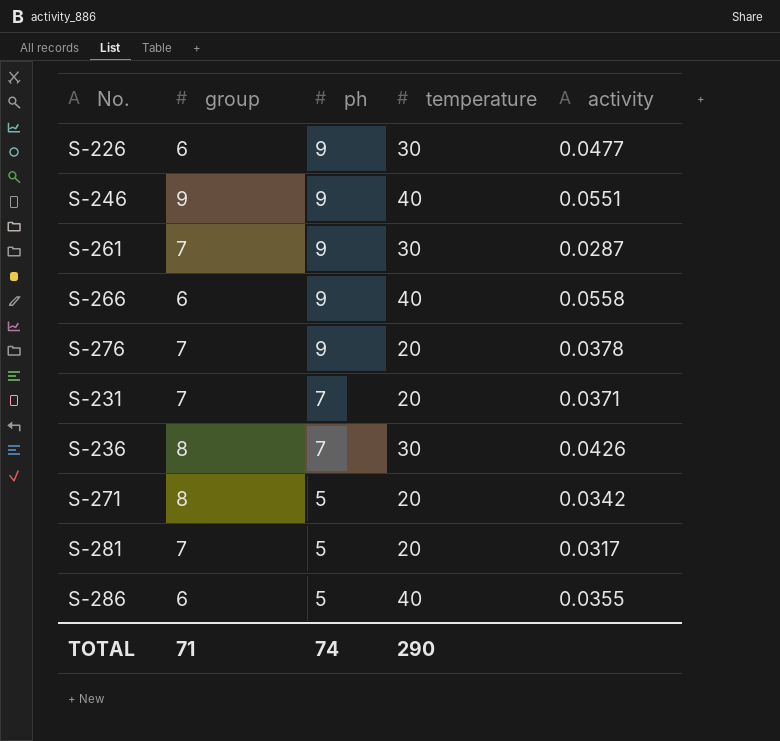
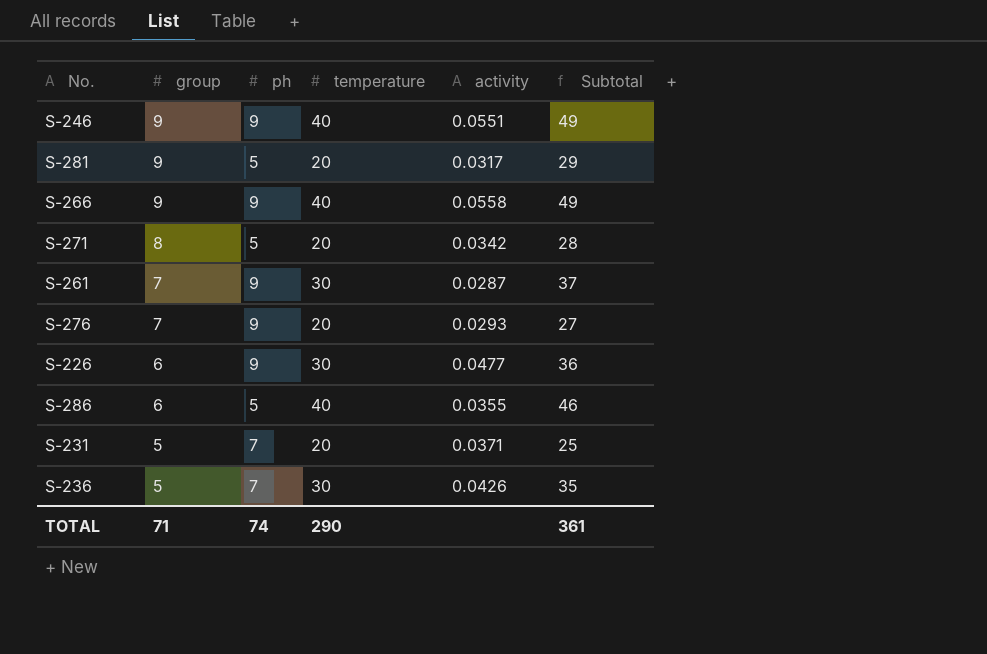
row order: ph descending -> group descending
column Subtotal | formula: none -> [group] + [temperature]
S-281 | group: 7 -> 9
S-266 | group: 6 -> 9
S-276 | activity: 0.0378 -> 0.0293
S-231 | group: 7 -> 5
S-236 | group: 8 -> 5

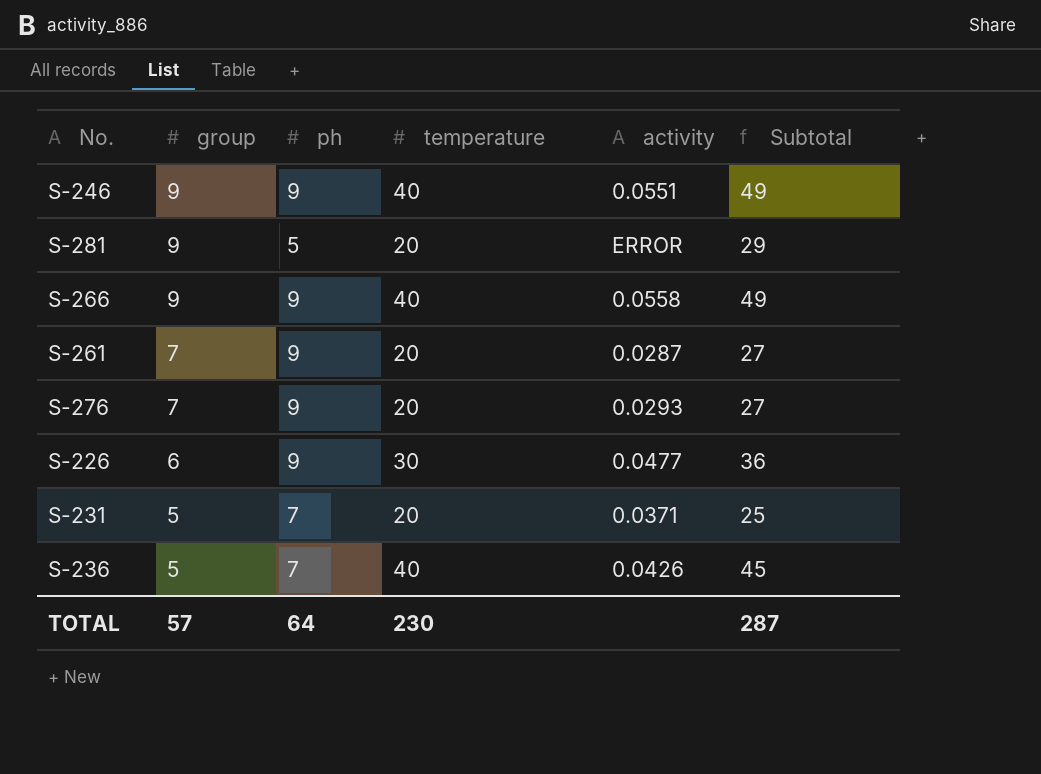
row S-271: 8 | 5 | 20 | 0.0342 | 28 -> none
row S-286: 6 | 5 | 40 | 0.0355 | 46 -> none
S-281 | activity: 0.0317 -> ERROR
S-261 | temperature: 30 -> 20
S-261 | Subtotal: 37 -> 27
S-236 | temperature: 30 -> 40
S-236 | Subtotal: 35 -> 45
TOTAL | group: 71 -> 57
TOTAL | ph: 74 -> 64
TOTAL | temperature: 290 -> 230
TOTAL | Subtotal: 361 -> 287

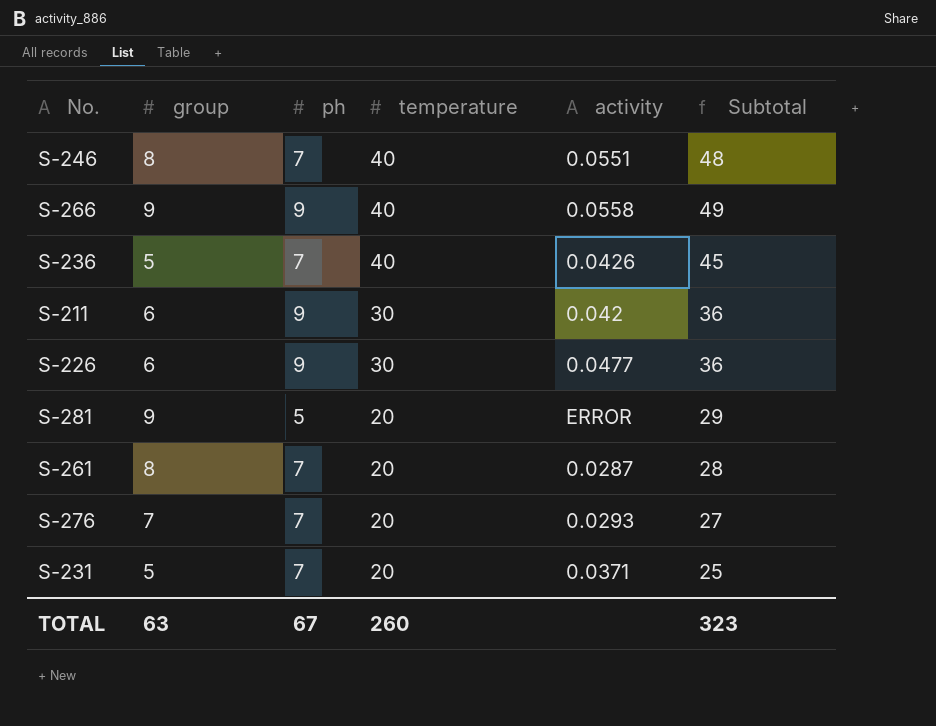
row order: group descending -> temperature descending
S-246 | group: 9 -> 8
S-246 | ph: 9 -> 7
S-246 | Subtotal: 49 -> 48
row S-211: none -> 6 | 9 | 30 | 0.042 | 36
S-261 | group: 7 -> 8
S-261 | ph: 9 -> 7
S-261 | Subtotal: 27 -> 28
S-276 | ph: 9 -> 7
TOTAL | group: 57 -> 63
TOTAL | ph: 64 -> 67
TOTAL | temperature: 230 -> 260
TOTAL | Subtotal: 287 -> 323

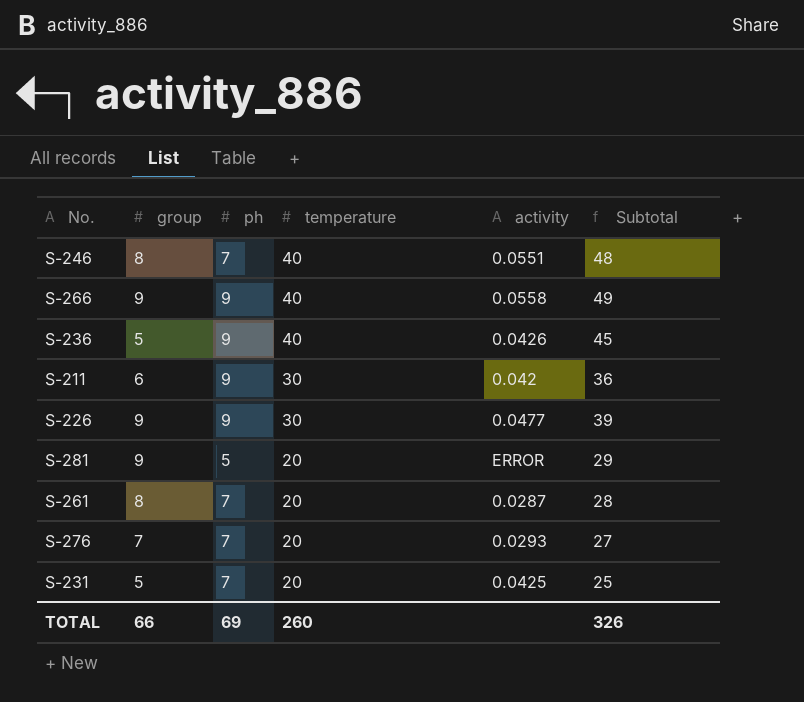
S-236 | ph: 7 -> 9
S-226 | group: 6 -> 9
S-226 | Subtotal: 36 -> 39
S-231 | activity: 0.0371 -> 0.0425
TOTAL | group: 63 -> 66
TOTAL | ph: 67 -> 69
TOTAL | Subtotal: 323 -> 326

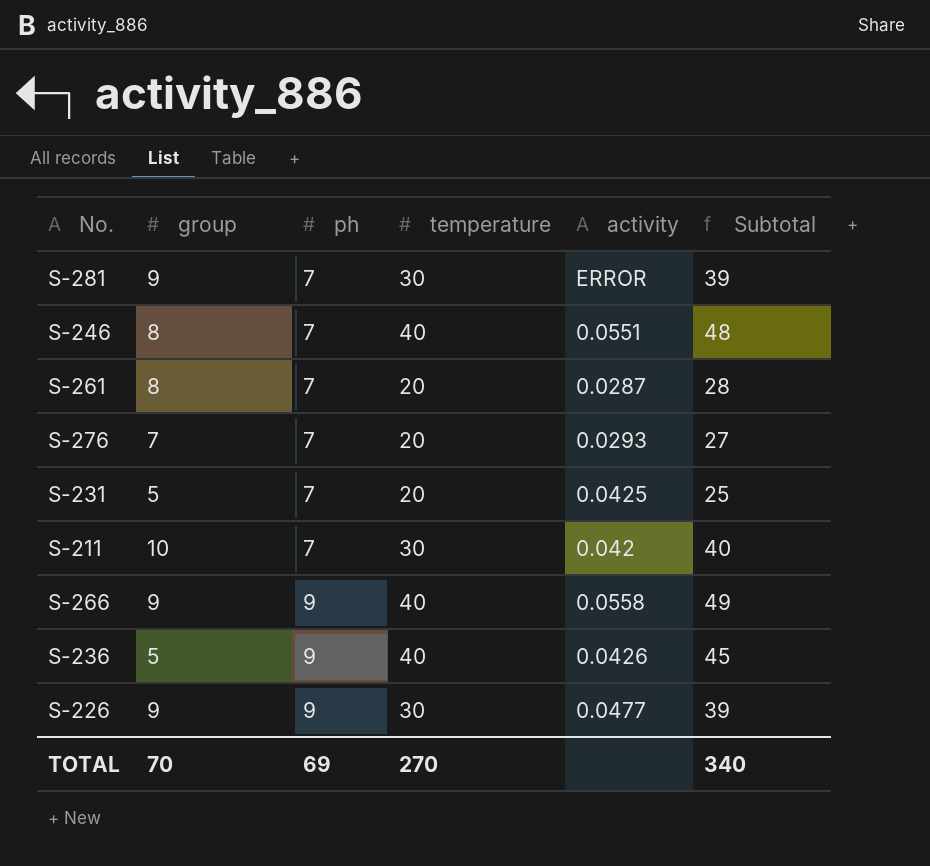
row order: temperature descending -> ph ascending
S-281 | ph: 5 -> 7
S-281 | temperature: 20 -> 30
S-281 | Subtotal: 29 -> 39
S-211 | group: 6 -> 10
S-211 | ph: 9 -> 7
S-211 | Subtotal: 36 -> 40
TOTAL | group: 66 -> 70
TOTAL | temperature: 260 -> 270
TOTAL | Subtotal: 326 -> 340

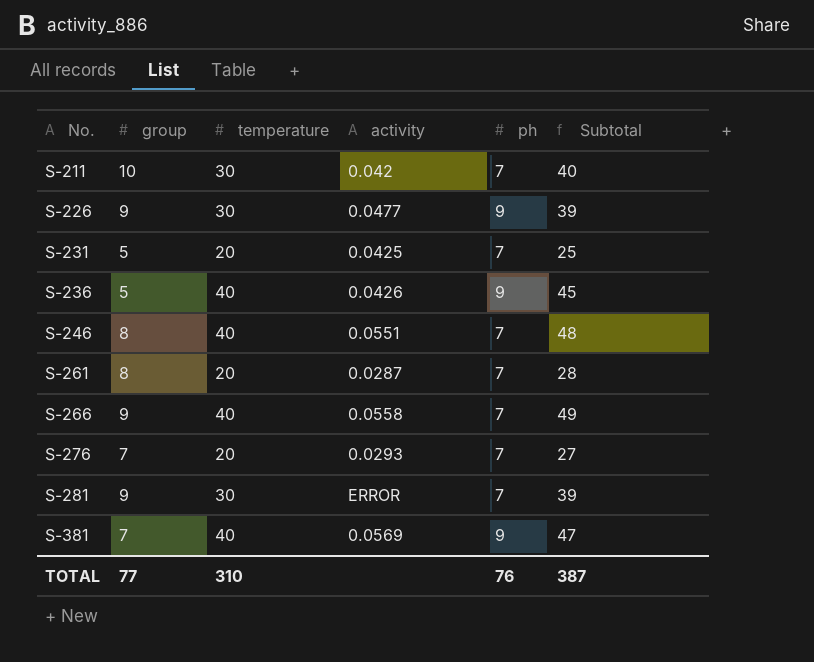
row order: ph ascending -> No. ascending
column ph | position: 3 -> 5
S-266 | ph: 9 -> 7
row S-381: none -> 7 | 40 | 0.0569 | 9 | 47
TOTAL | group: 70 -> 77
TOTAL | temperature: 270 -> 310
TOTAL | ph: 69 -> 76
TOTAL | Subtotal: 340 -> 387

